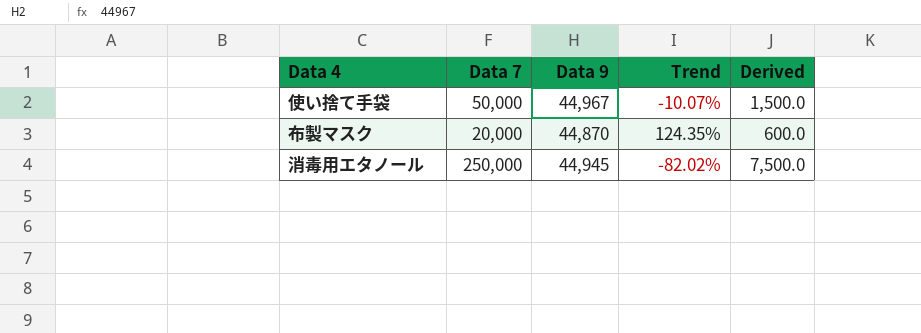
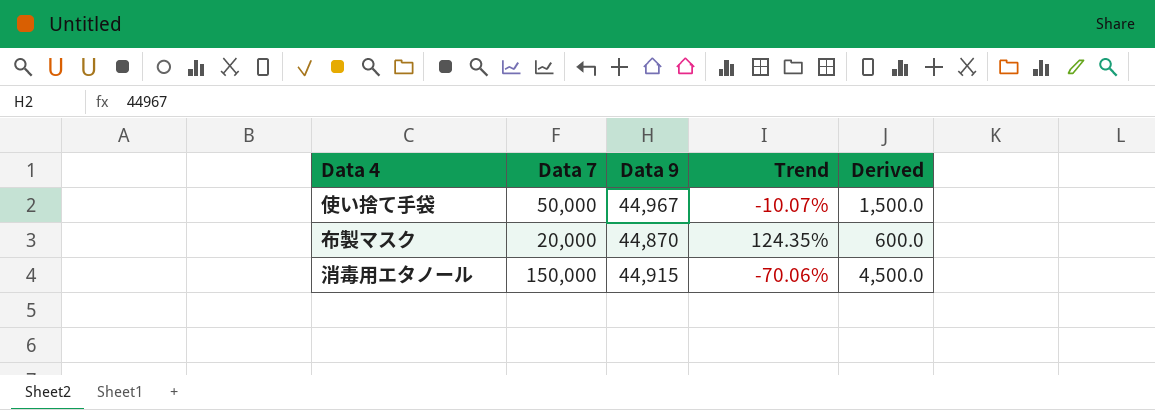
消毒用エタノール | Data 7: 250,000 -> 150,000
消毒用エタノール | Data 9: 44,945 -> 44,915
消毒用エタノール | Trend: -82.02% -> -70.06%
消毒用エタノール | Derived: 7,500.0 -> 4,500.0

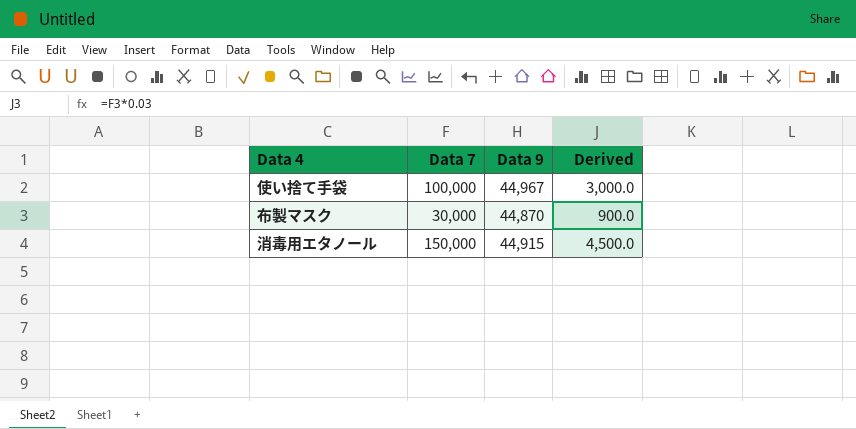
column Trend | formula: ([Data 9] - [Data 7]) / [Data 7] -> none
使い捨て手袋 | Data 7: 50,000 -> 100,000
使い捨て手袋 | Derived: 1,500.0 -> 3,000.0
布製マスク | Data 7: 20,000 -> 30,000
布製マスク | Derived: 600.0 -> 900.0

